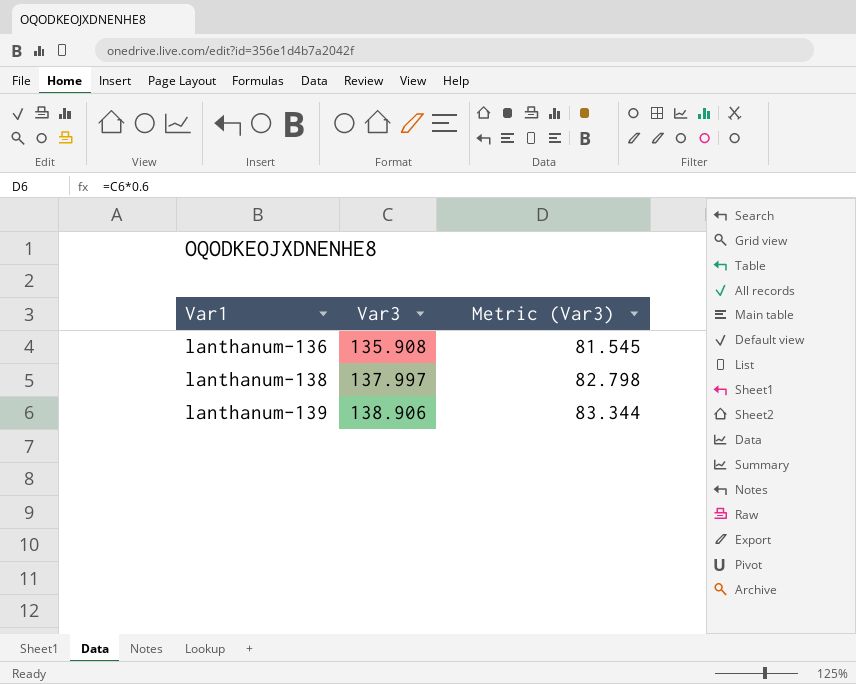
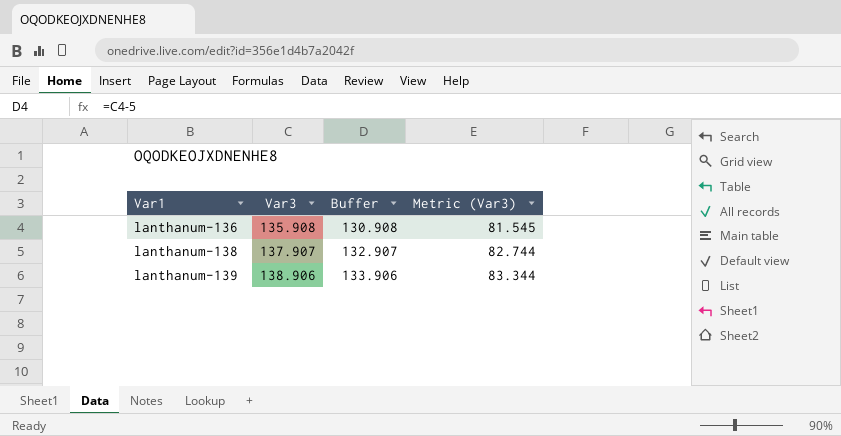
column Buffer | formula: none -> [Var3] - 5
lanthanum-138 | Var3: 137.997 -> 137.907
lanthanum-138 | Metric (Var3): 82.798 -> 82.744

